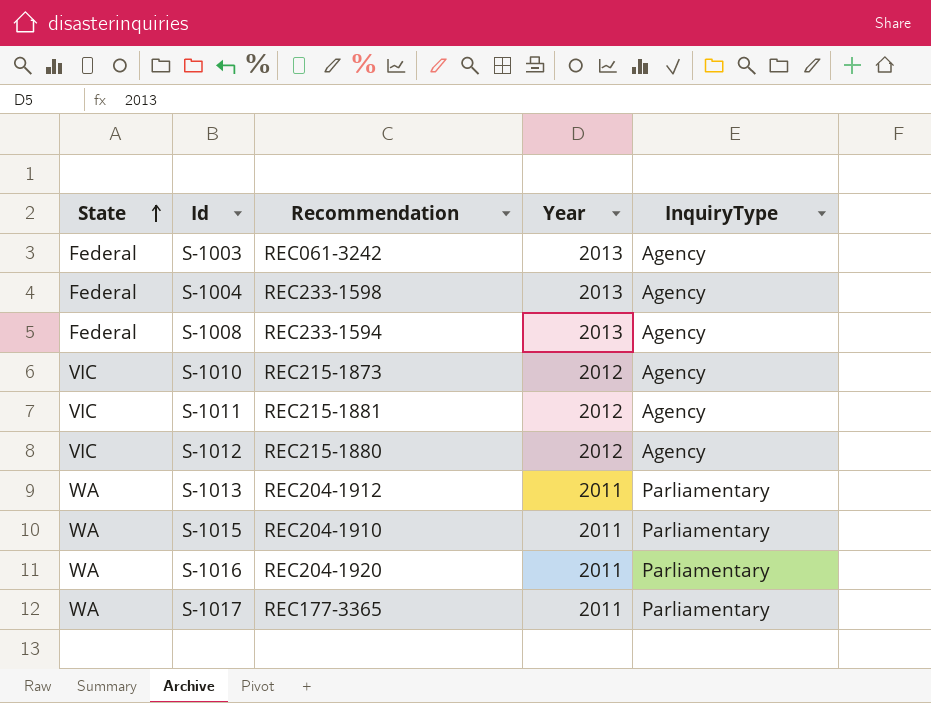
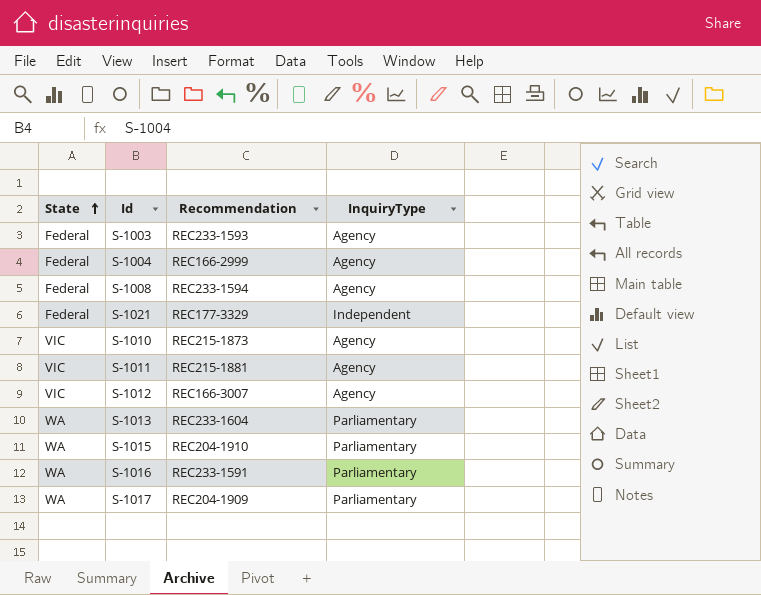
column Year | position: 4 -> none
S-1003 | Recommendation: REC061-3242 -> REC233-1593
S-1004 | Recommendation: REC233-1598 -> REC166-2999
row S-1021: none -> Federal | REC177-3329 | Independent
S-1012 | Recommendation: REC215-1880 -> REC166-3007
S-1013 | Recommendation: REC204-1912 -> REC233-1604
S-1016 | Recommendation: REC204-1920 -> REC233-1591
S-1017 | Recommendation: REC177-3365 -> REC204-1909

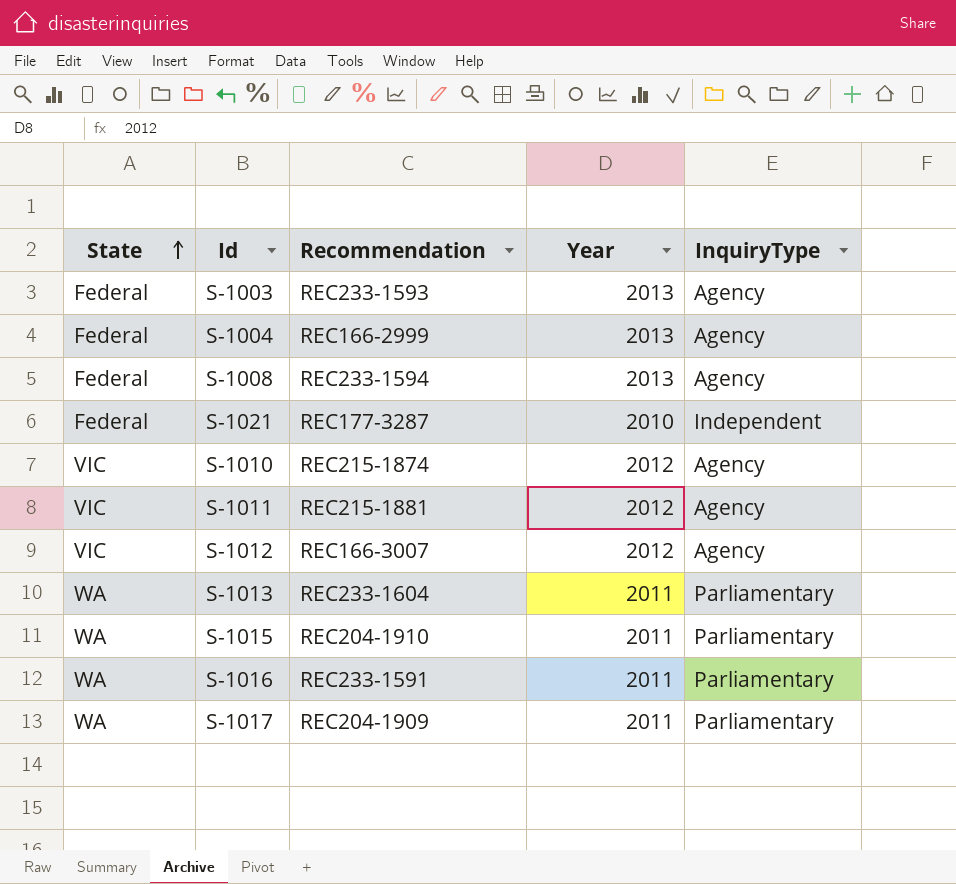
column Year | position: none -> 4
S-1021 | Recommendation: REC177-3329 -> REC177-3287
S-1010 | Recommendation: REC215-1873 -> REC215-1874

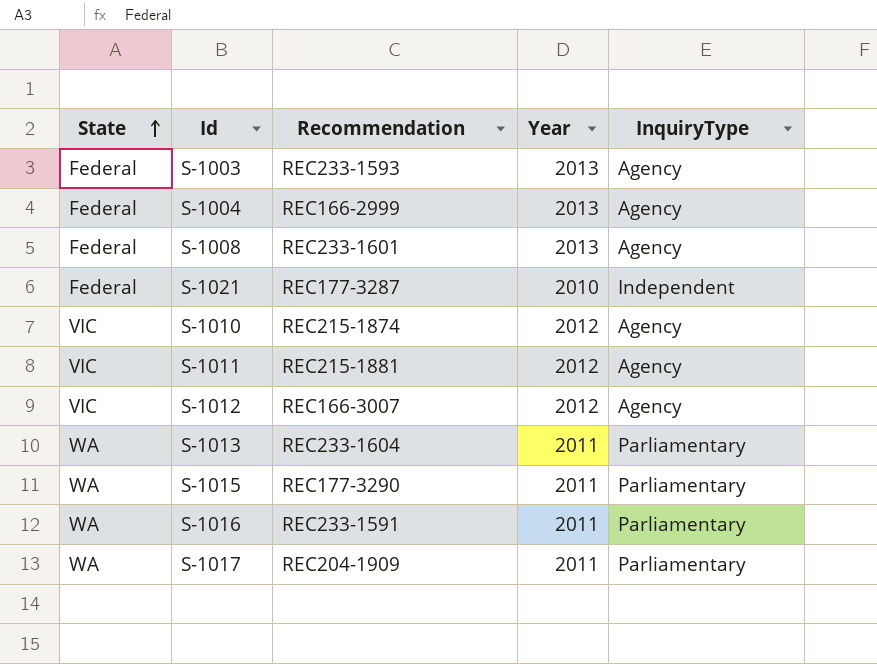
S-1008 | Recommendation: REC233-1594 -> REC233-1601
S-1015 | Recommendation: REC204-1910 -> REC177-3290

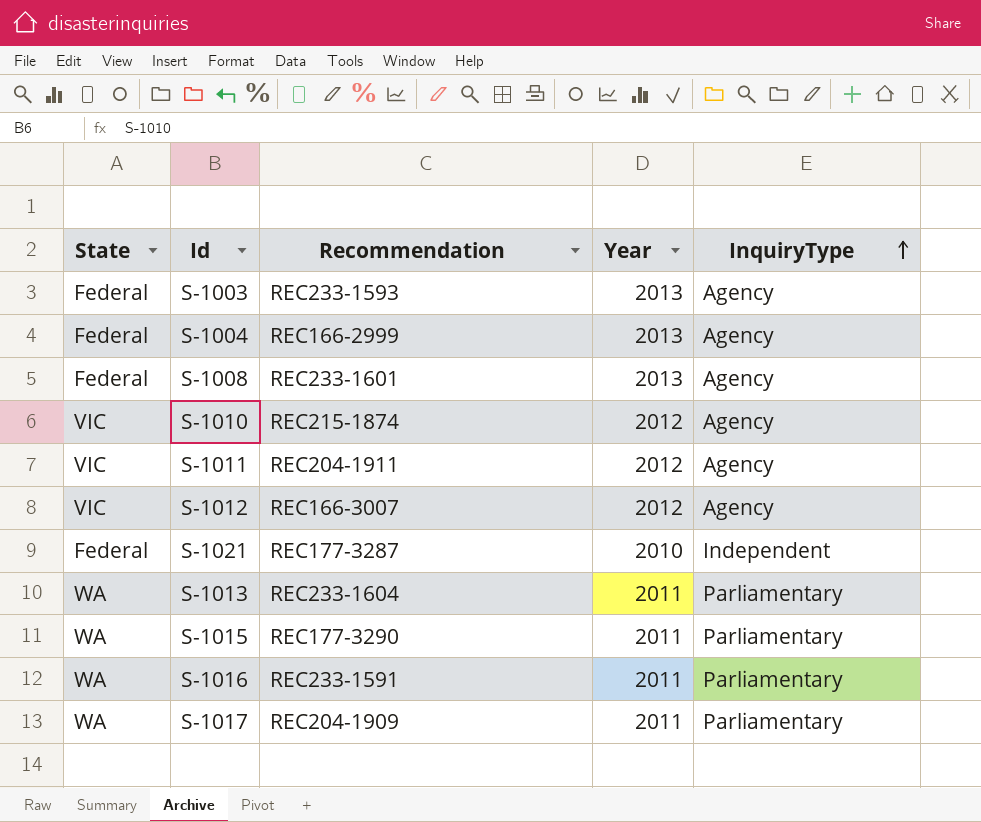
row order: State ascending -> InquiryType ascending
S-1011 | Recommendation: REC215-1881 -> REC204-1911

